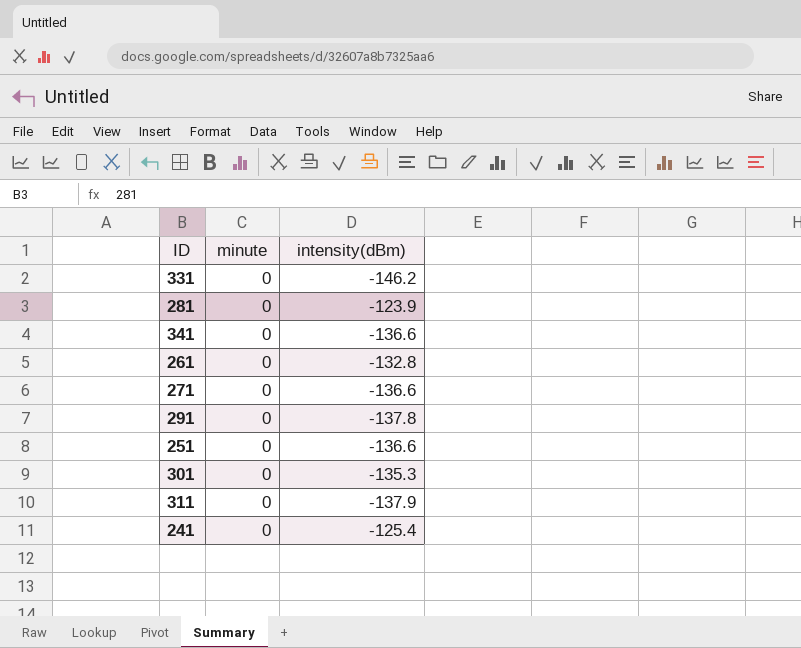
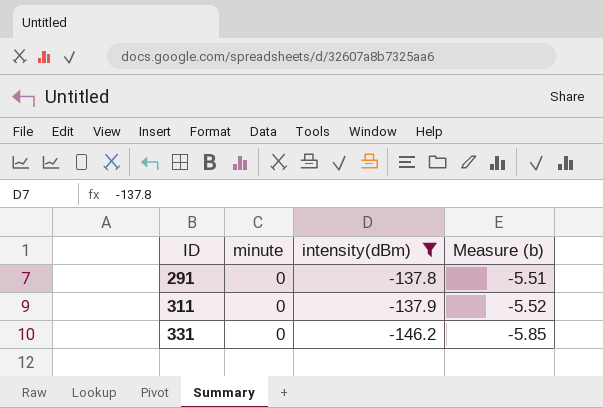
filter: none -> intensity(dBm) <= -137.8
row order: none -> ID ascending
column Measure (b) | formula: none -> [intensity(dBm)] * 0.04

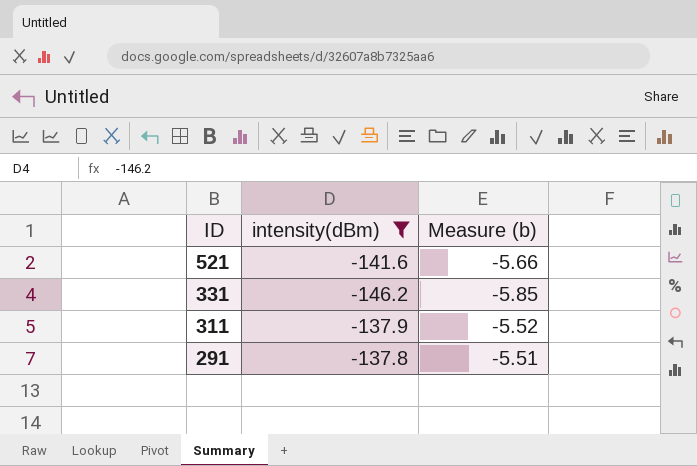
row order: ID ascending -> ID descending
column minute | position: 2 -> none
row 521: none -> -141.6 | -5.66

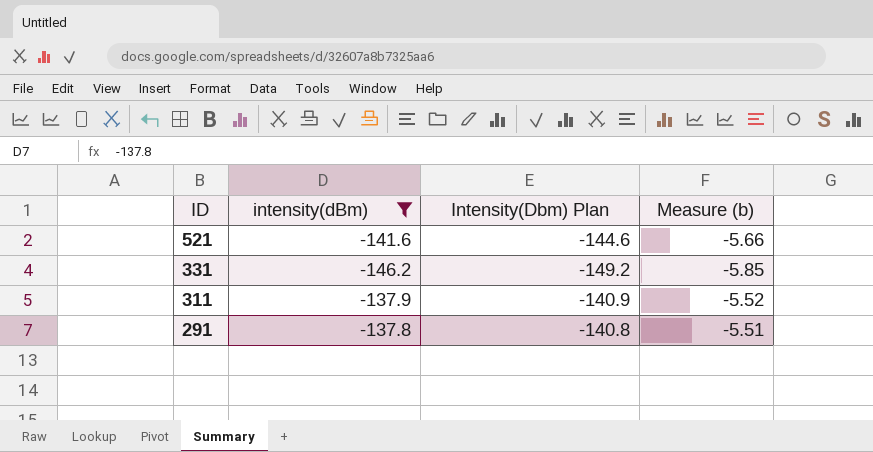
column Intensity(Dbm) Plan | formula: none -> [intensity(dBm)] - 3

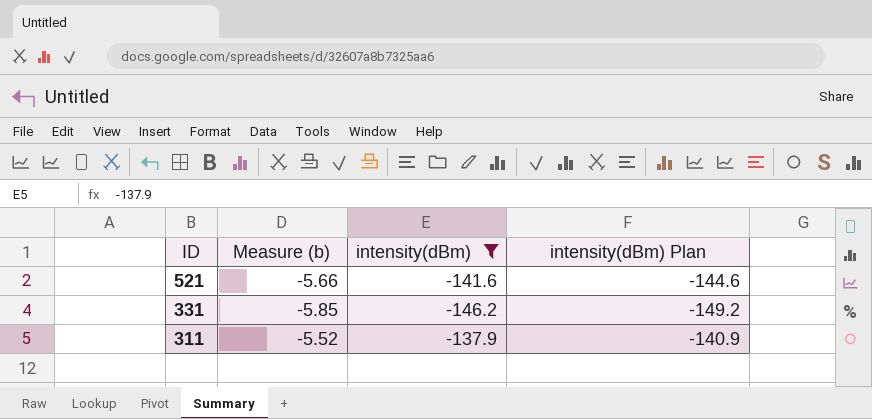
column Measure (b) | position: 4 -> 2
column name: Intensity(Dbm) Plan -> intensity(dBm) Plan
row 291: -137.8 | -140.8 | -5.51 -> none

